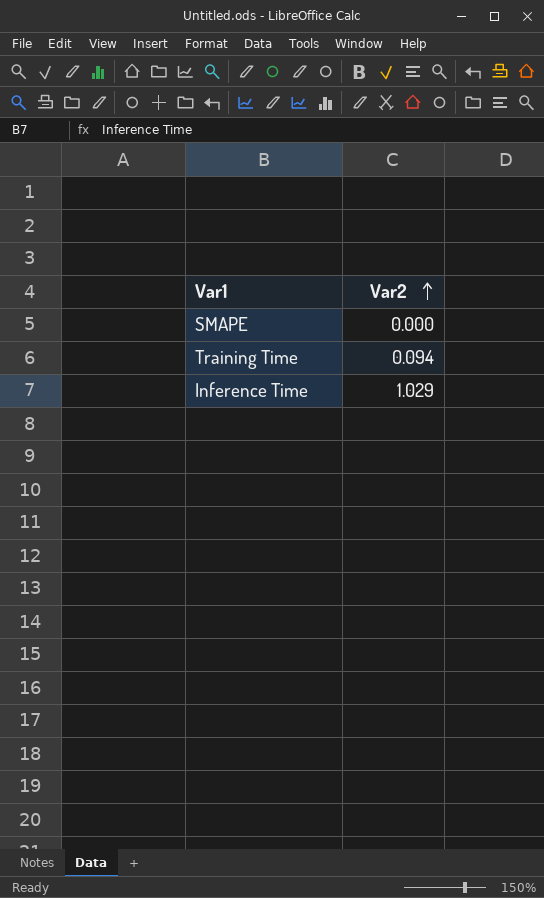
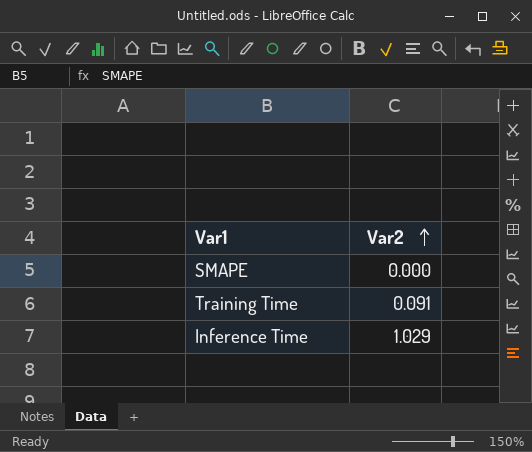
Training Time | Var2: 0.094 -> 0.091

